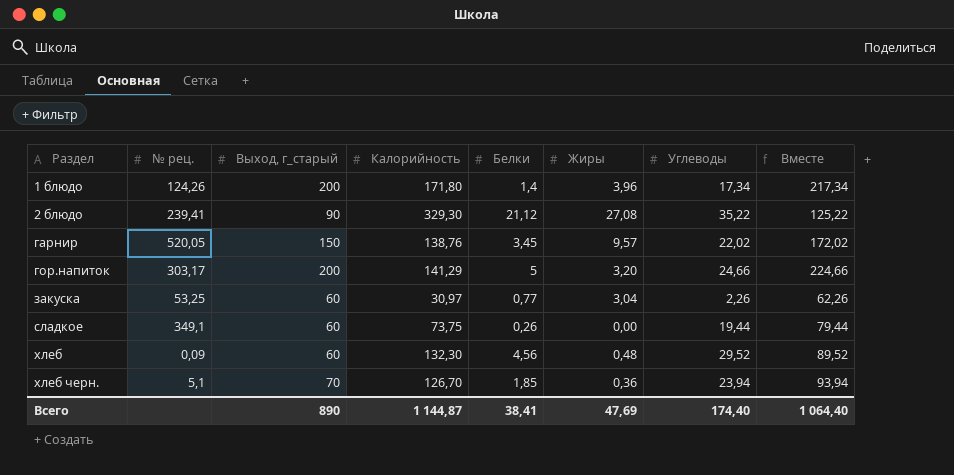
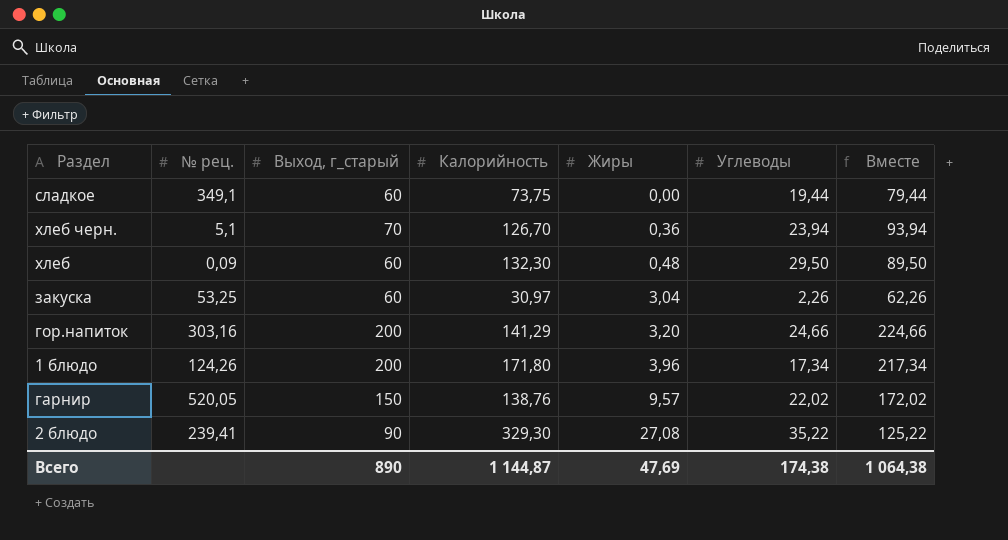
row order: Раздел ascending -> Жиры ascending
column Белки | position: 5 -> none
хлеб | Углеводы: 29,52 -> 29,50
хлеб | Вместе: 89,52 -> 89,50
гор.напиток | № рец.: 303,17 -> 303,16
Всего | Углеводы: 174,40 -> 174,38
Всего | Вместе: 1 064,40 -> 1 064,38

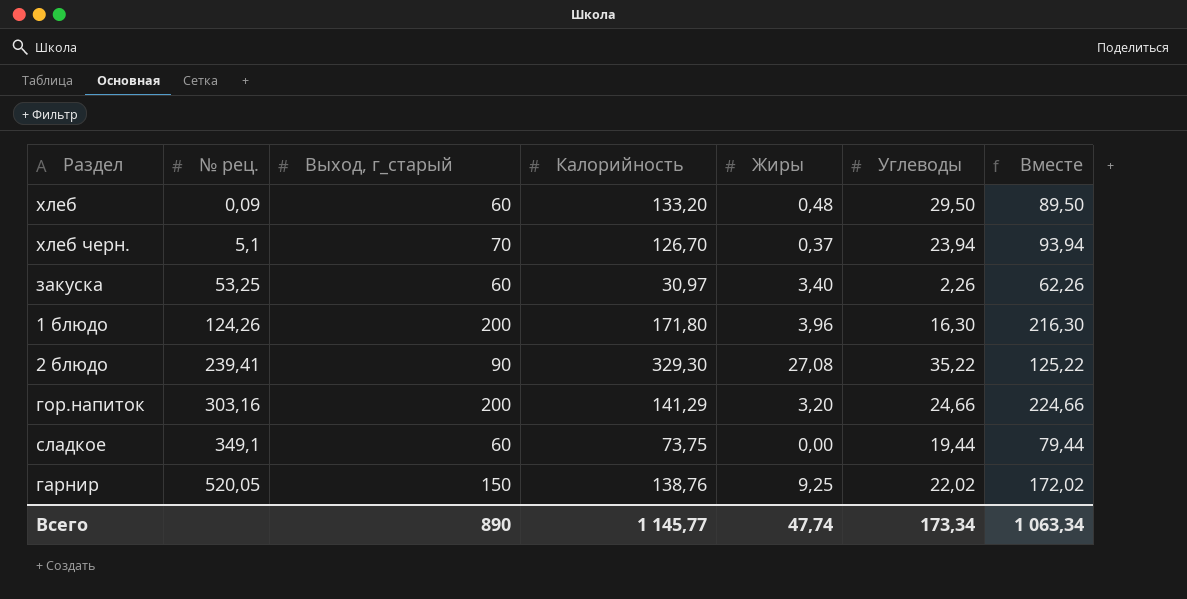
row order: Жиры ascending -> № рец. ascending
хлеб | Калорийность: 132,30 -> 133,20
хлеб черн. | Жиры: 0,36 -> 0,37
закуска | Жиры: 3,04 -> 3,40
1 блюдо | Углеводы: 17,34 -> 16,30
1 блюдо | Вместе: 217,34 -> 216,30
гарнир | Жиры: 9,57 -> 9,25
Всего | Калорийность: 1 144,87 -> 1 145,77
Всего | Жиры: 47,69 -> 47,74
Всего | Углеводы: 174,38 -> 173,34
Всего | Вместе: 1 064,38 -> 1 063,34

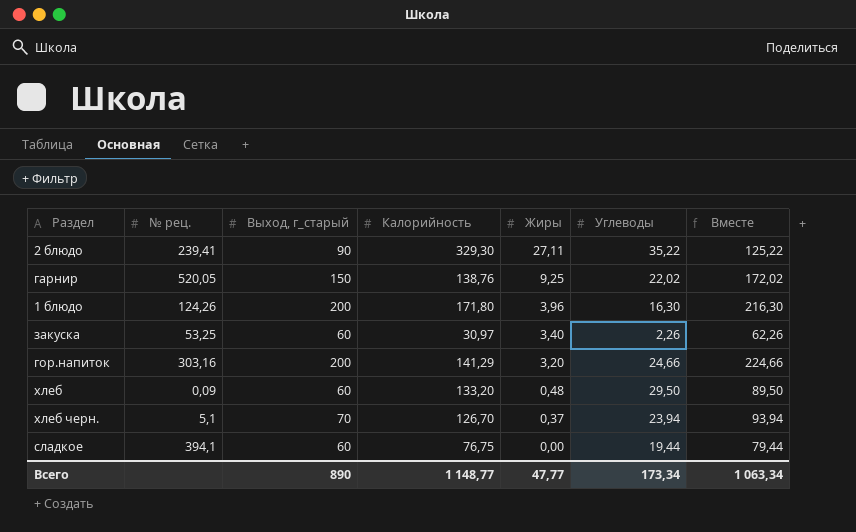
row order: № рец. ascending -> Жиры descending
2 блюдо | Жиры: 27,08 -> 27,11
сладкое | № рец.: 349,1 -> 394,1
сладкое | Калорийность: 73,75 -> 76,75
Всего | Калорийность: 1 145,77 -> 1 148,77
Всего | Жиры: 47,74 -> 47,77

